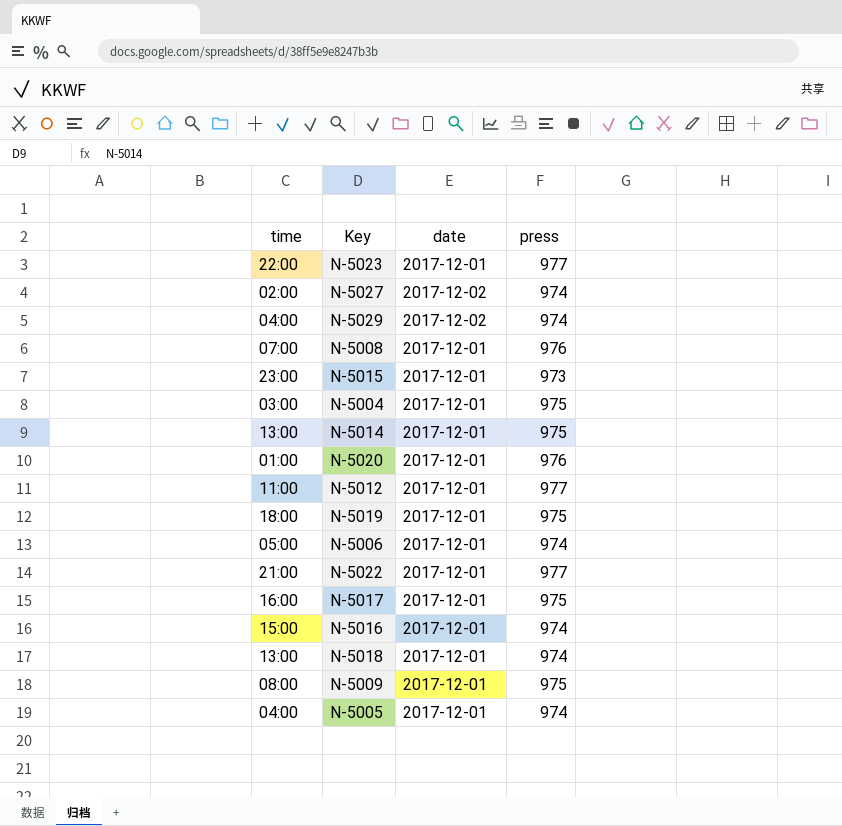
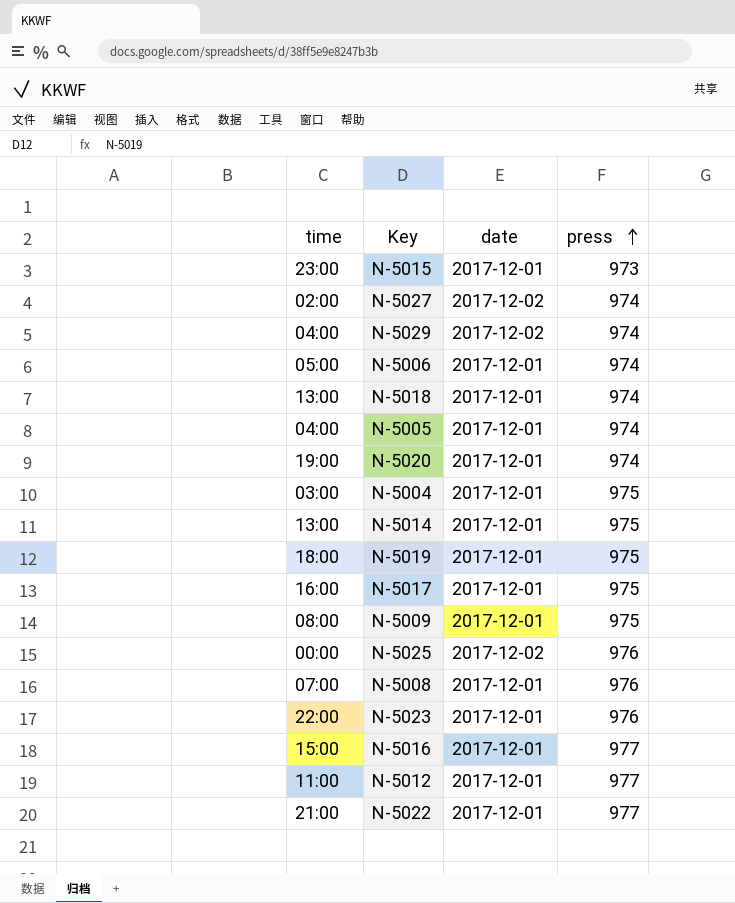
row order: none -> press ascending
N-5020 | time: 01:00 -> 19:00
N-5020 | press: 976 -> 974
row N-5025: none -> 00:00 | 2017-12-02 | 976
N-5023 | press: 977 -> 976
N-5016 | press: 974 -> 977

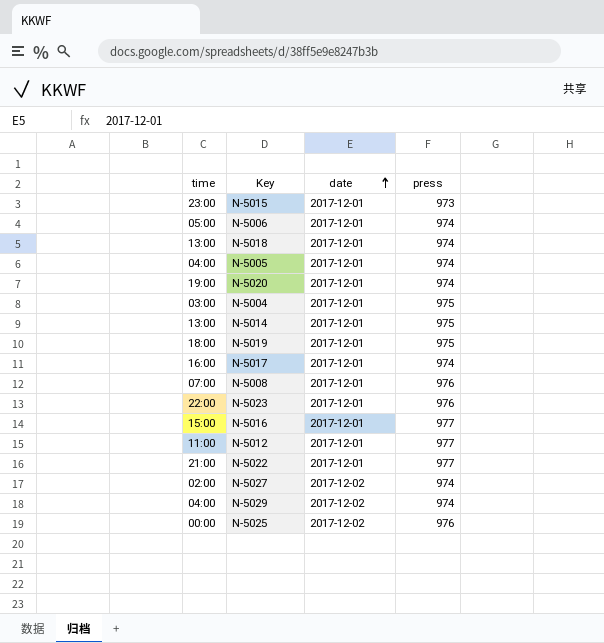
row order: press ascending -> date ascending
row N-5009: 08:00 | 2017-12-01 | 975 -> none
N-5017 | press: 975 -> 974

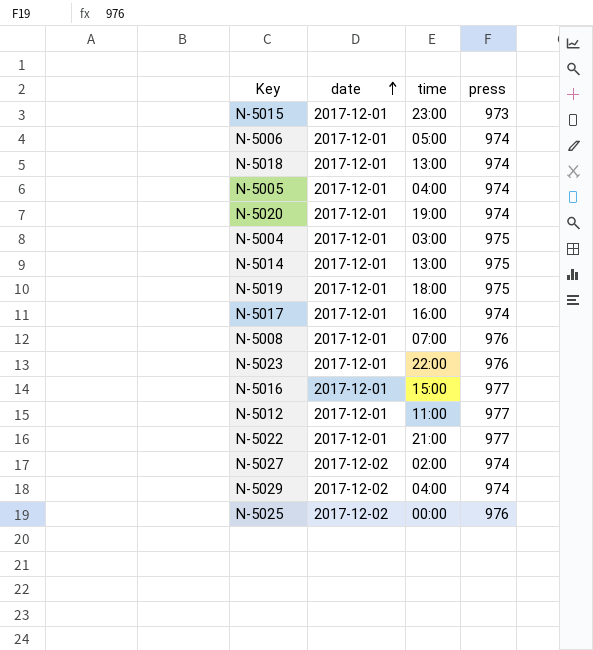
column time | position: 1 -> 3

